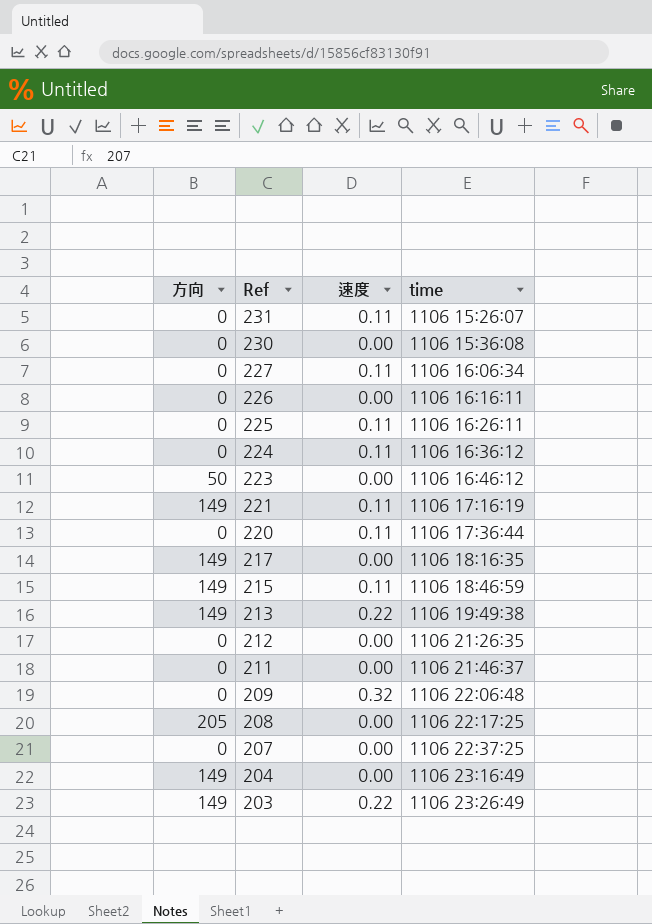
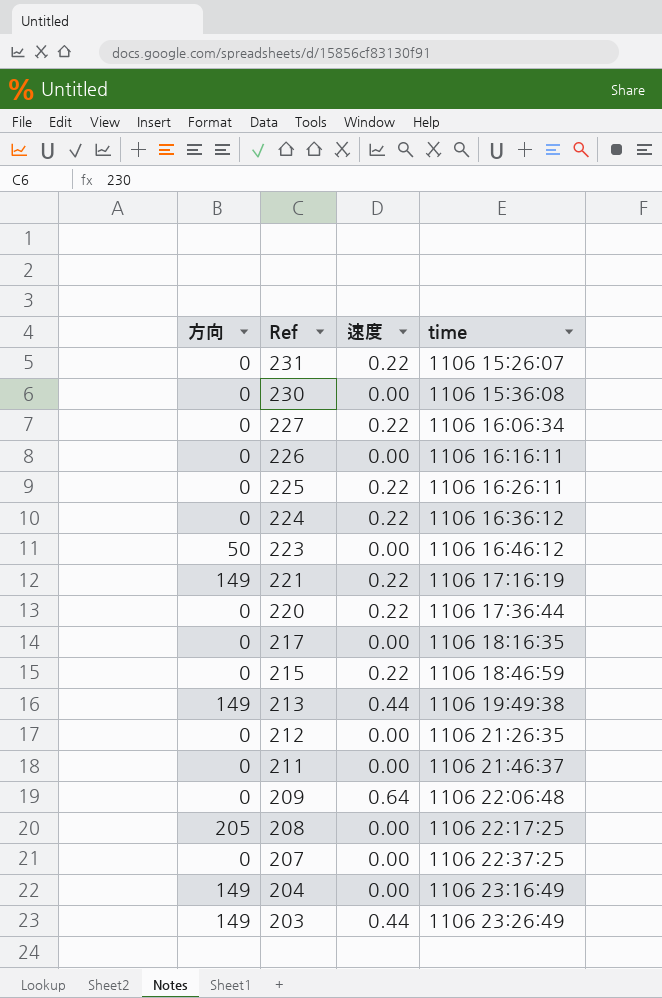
231 | 速度: 0.11 -> 0.22
227 | 速度: 0.11 -> 0.22
225 | 速度: 0.11 -> 0.22
224 | 速度: 0.11 -> 0.22
221 | 速度: 0.11 -> 0.22
220 | 速度: 0.11 -> 0.22
217 | 方向: 149 -> 0
215 | 方向: 149 -> 0
215 | 速度: 0.11 -> 0.22
213 | 速度: 0.22 -> 0.44
209 | 速度: 0.32 -> 0.64
203 | 速度: 0.22 -> 0.44

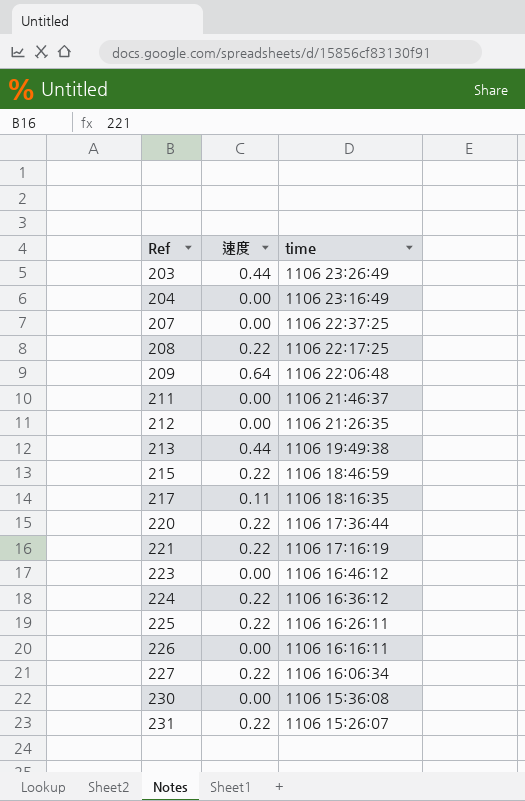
row order: Ref descending -> Ref ascending
column 方向 | position: 1 -> none
208 | 速度: 0.00 -> 0.22
217 | 速度: 0.00 -> 0.11

